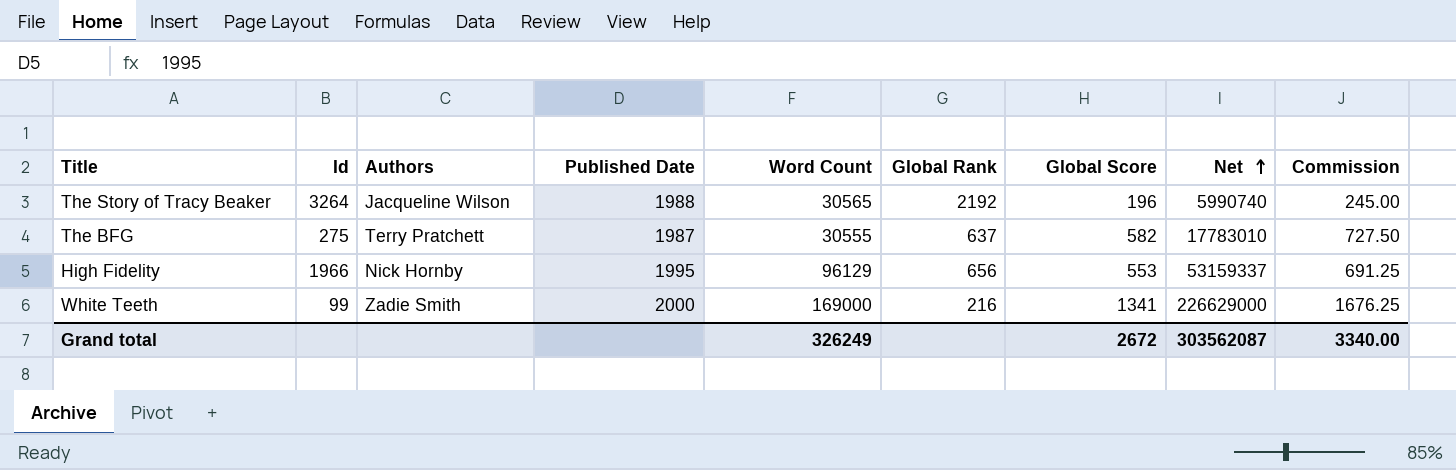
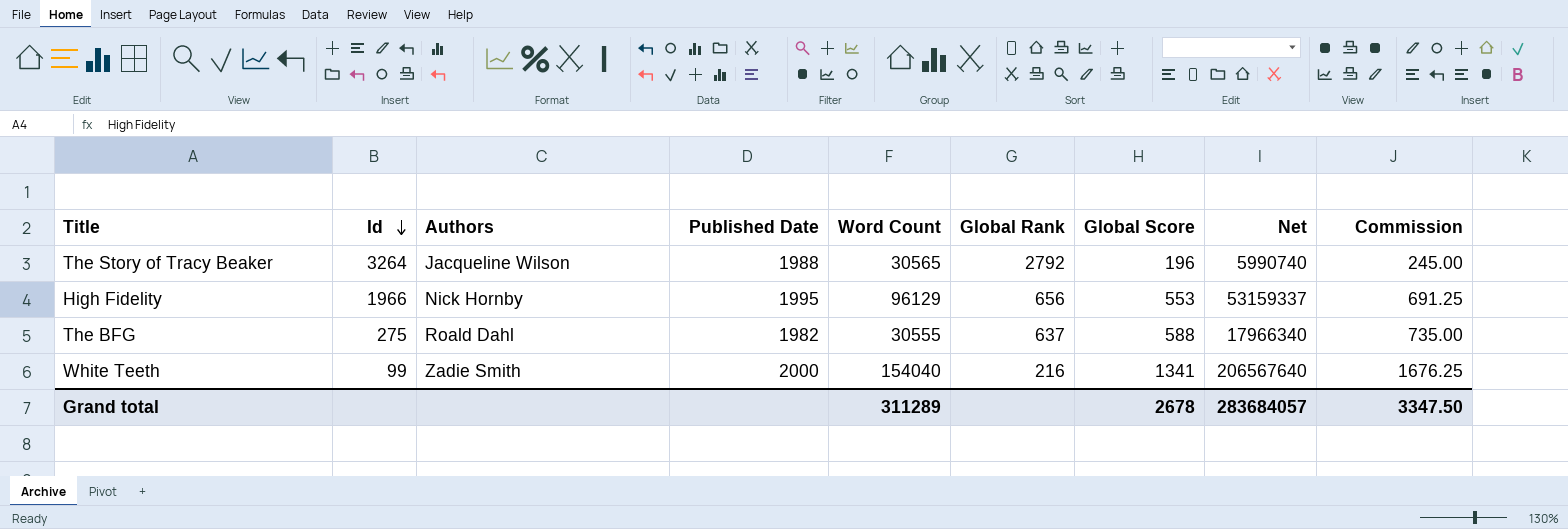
row order: Net ascending -> Id descending
The Story of Tracy Beaker | Global Rank: 2192 -> 2792
The BFG | Authors: Terry Pratchett -> Roald Dahl
The BFG | Published Date: 1987 -> 1982
The BFG | Global Score: 582 -> 588
The BFG | Net: 17783010 -> 17966340
The BFG | Commission: 727.50 -> 735.00
White Teeth | Word Count: 169000 -> 154040
White Teeth | Net: 226629000 -> 206567640
Grand total | Word Count: 326249 -> 311289
Grand total | Global Score: 2672 -> 2678
Grand total | Net: 303562087 -> 283684057
Grand total | Commission: 3340.00 -> 3347.50

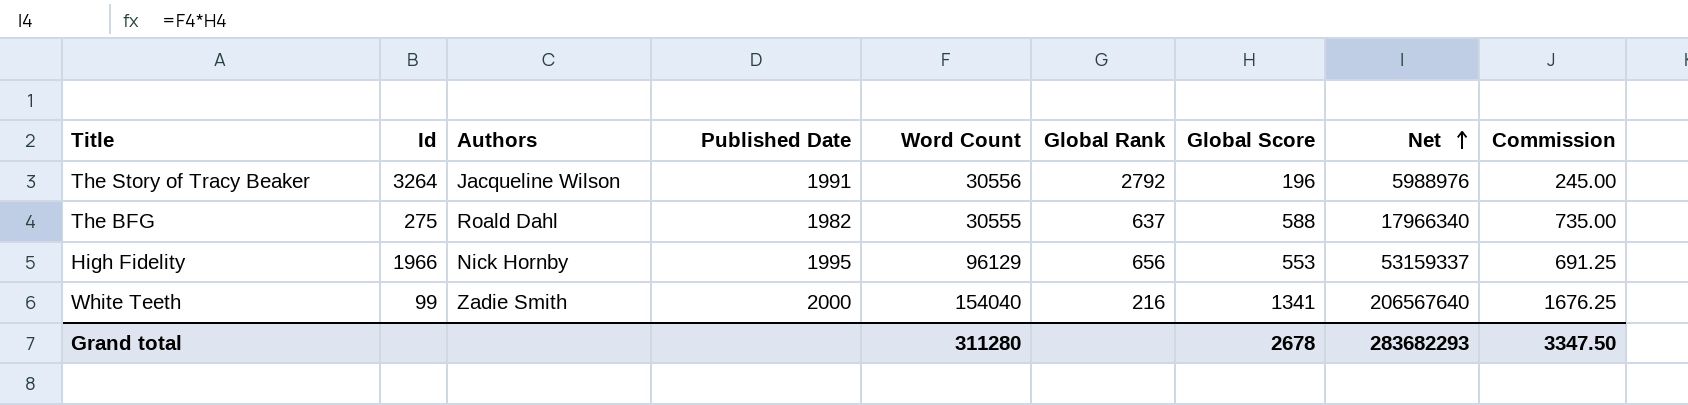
row order: Id descending -> Net ascending
The Story of Tracy Beaker | Published Date: 1988 -> 1991
The Story of Tracy Beaker | Word Count: 30565 -> 30556
The Story of Tracy Beaker | Net: 5990740 -> 5988976
Grand total | Word Count: 311289 -> 311280
Grand total | Net: 283684057 -> 283682293

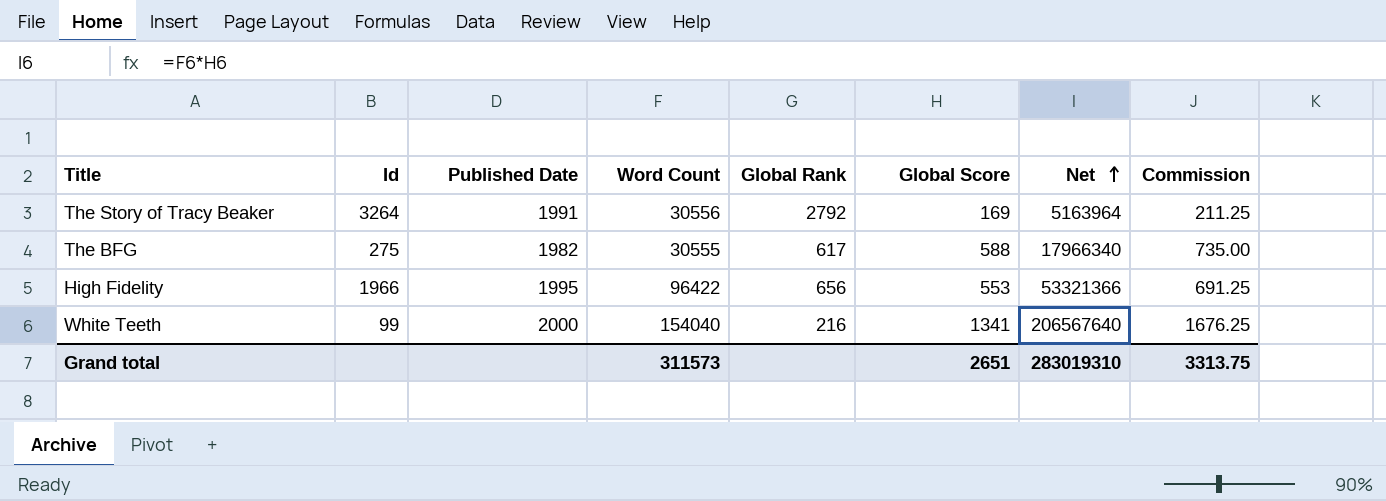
column Authors | position: 3 -> none
The Story of Tracy Beaker | Global Score: 196 -> 169
The Story of Tracy Beaker | Net: 5988976 -> 5163964
The Story of Tracy Beaker | Commission: 245.00 -> 211.25
The BFG | Global Rank: 637 -> 617
High Fidelity | Word Count: 96129 -> 96422
High Fidelity | Net: 53159337 -> 53321366
Grand total | Word Count: 311280 -> 311573
Grand total | Global Score: 2678 -> 2651
Grand total | Net: 283682293 -> 283019310
Grand total | Commission: 3347.50 -> 3313.75

